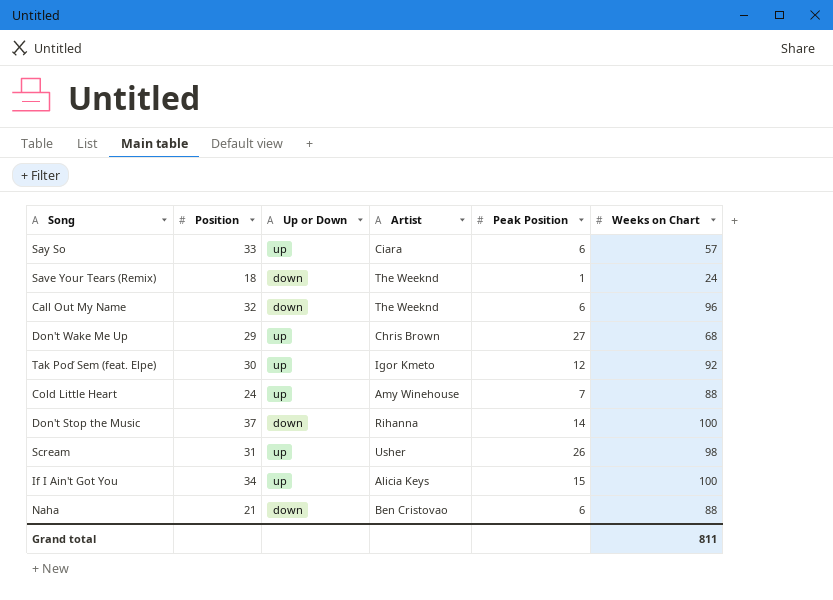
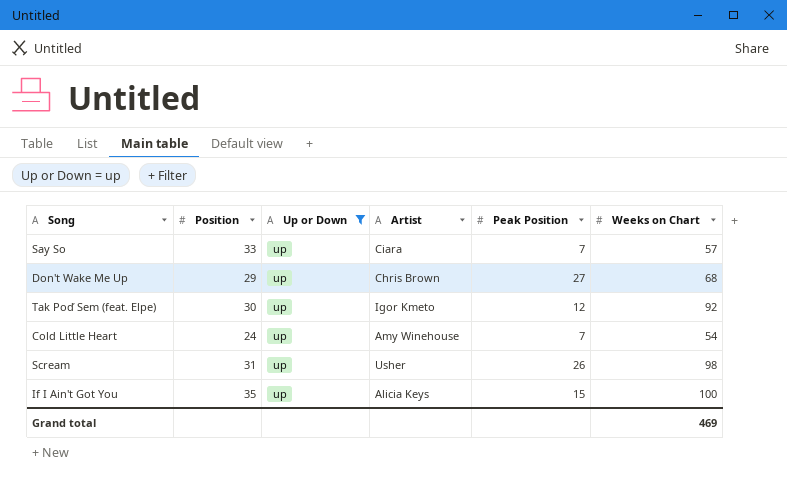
filter: none -> Up or Down = up
Say So | Peak Position: 6 -> 7
Cold Little Heart | Weeks on Chart: 88 -> 54
If I Ain't Got You | Position: 34 -> 35
Grand total | Weeks on Chart: 811 -> 469

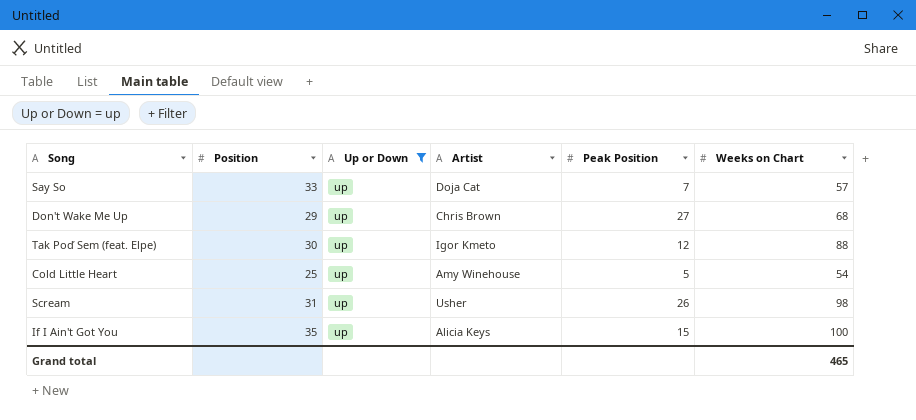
Say So | Artist: Ciara -> Doja Cat
Tak Poď Sem (feat. Elpe) | Weeks on Chart: 92 -> 88
Cold Little Heart | Position: 24 -> 25
Cold Little Heart | Peak Position: 7 -> 5
Grand total | Weeks on Chart: 469 -> 465

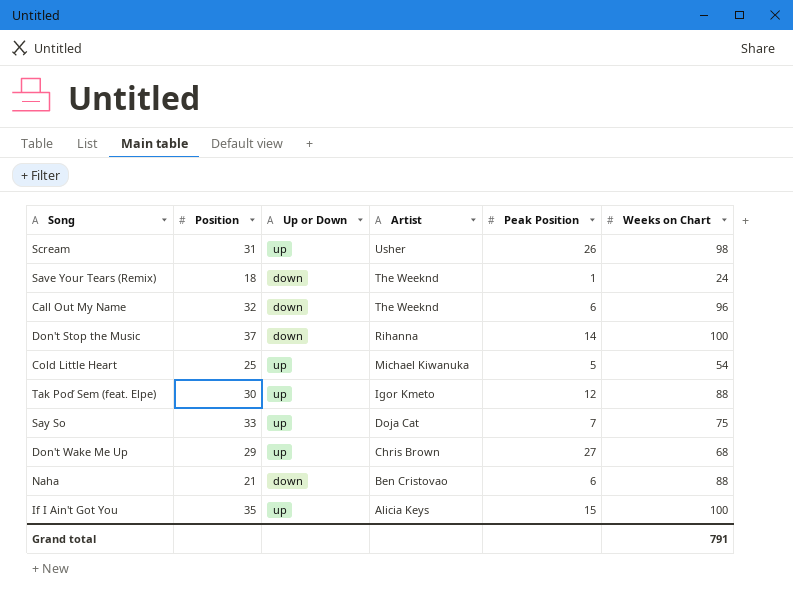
filter: Up or Down = up -> none
row order: none -> Artist descending
Cold Little Heart | Artist: Amy Winehouse -> Michael Kiwanuka
Say So | Weeks on Chart: 57 -> 75
Grand total | Weeks on Chart: 465 -> 791

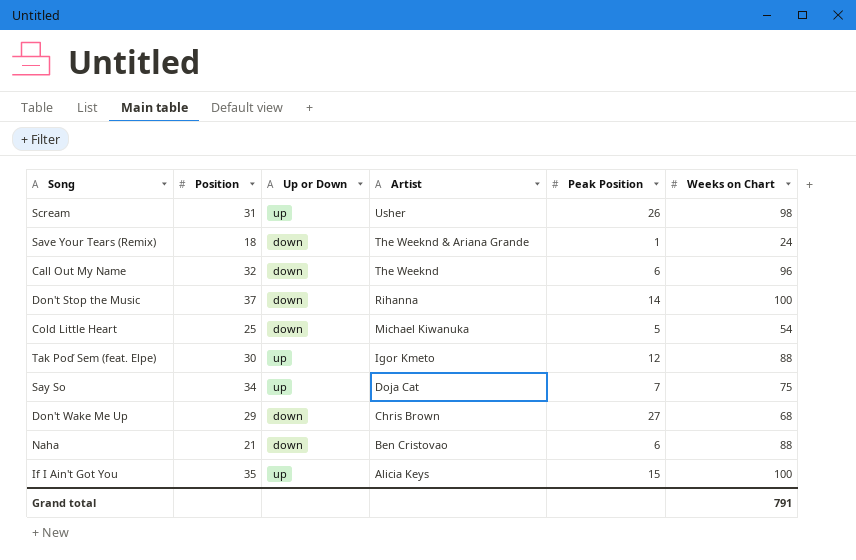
Save Your Tears (Remix) | Artist: The Weeknd -> The Weeknd & Ariana Grande
Cold Little Heart | Up or Down: up -> down
Say So | Position: 33 -> 34
Don't Wake Me Up | Up or Down: up -> down

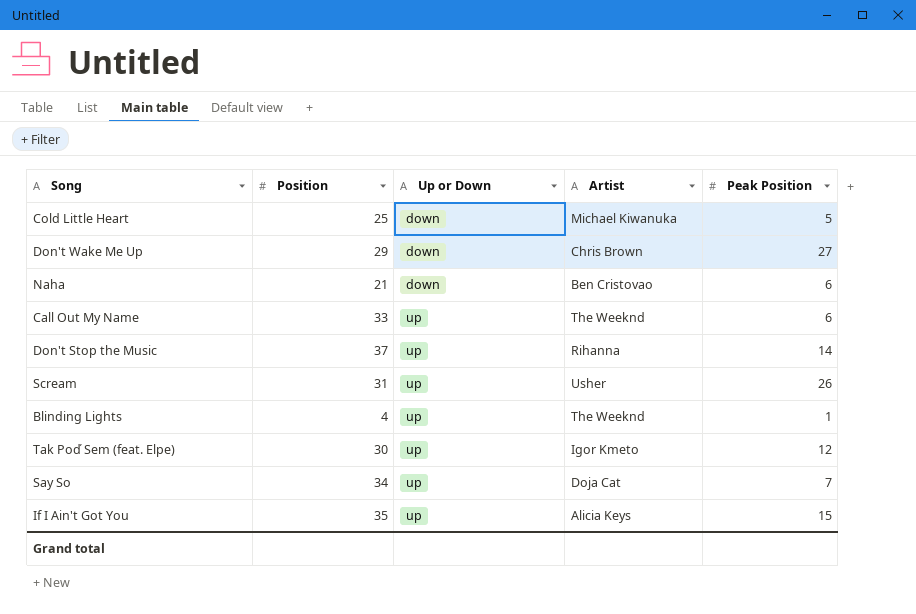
row order: Artist descending -> Up or Down ascending
column Weeks on Chart | position: 6 -> none
row Save Your Tears (Remix): 18 | down | The Weeknd & Ariana Grande | 1 | 24 -> none
Call Out My Name | Position: 32 -> 33
Call Out My Name | Up or Down: down -> up
Don't Stop the Music | Up or Down: down -> up
row Blinding Lights: none -> 4 | up | The Weeknd | 1

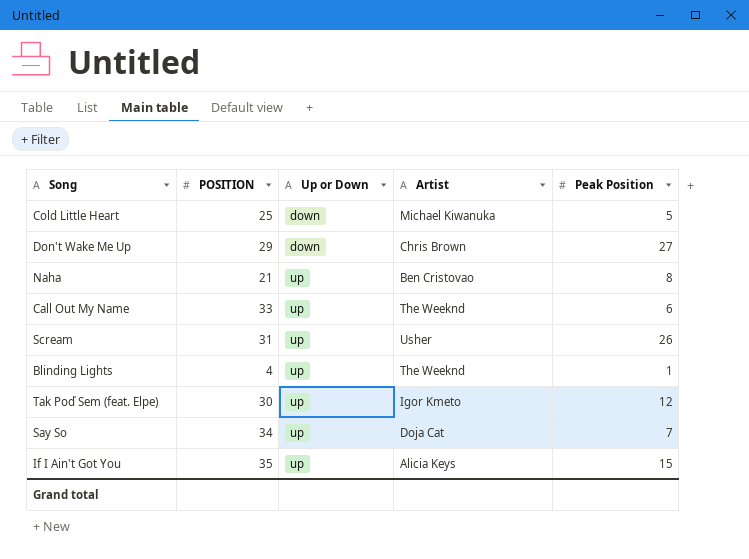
column name: Position -> POSITION
row Don't Stop the Music: 37 | up | Rihanna | 14 -> none
Naha | Up or Down: down -> up
Naha | Peak Position: 6 -> 8

